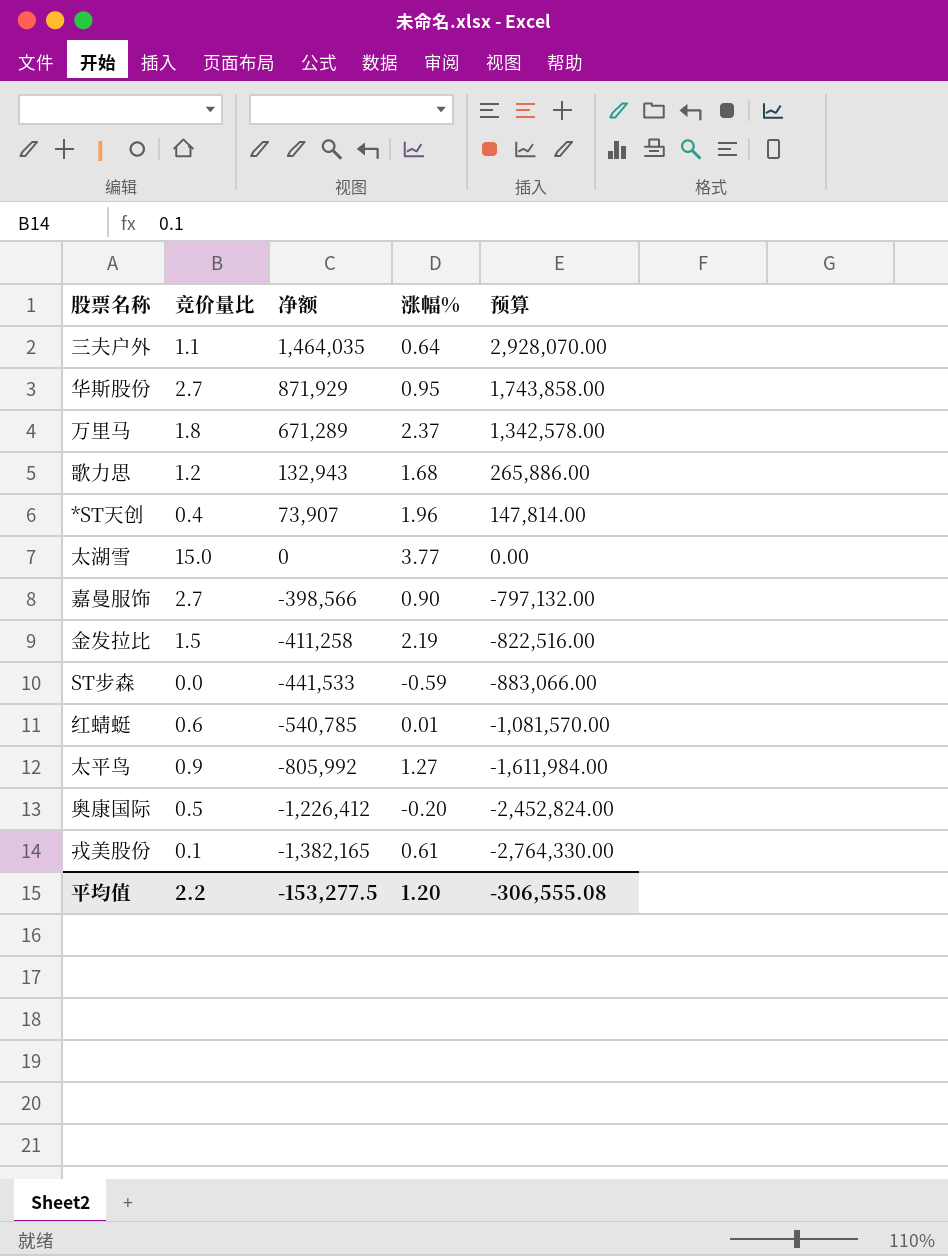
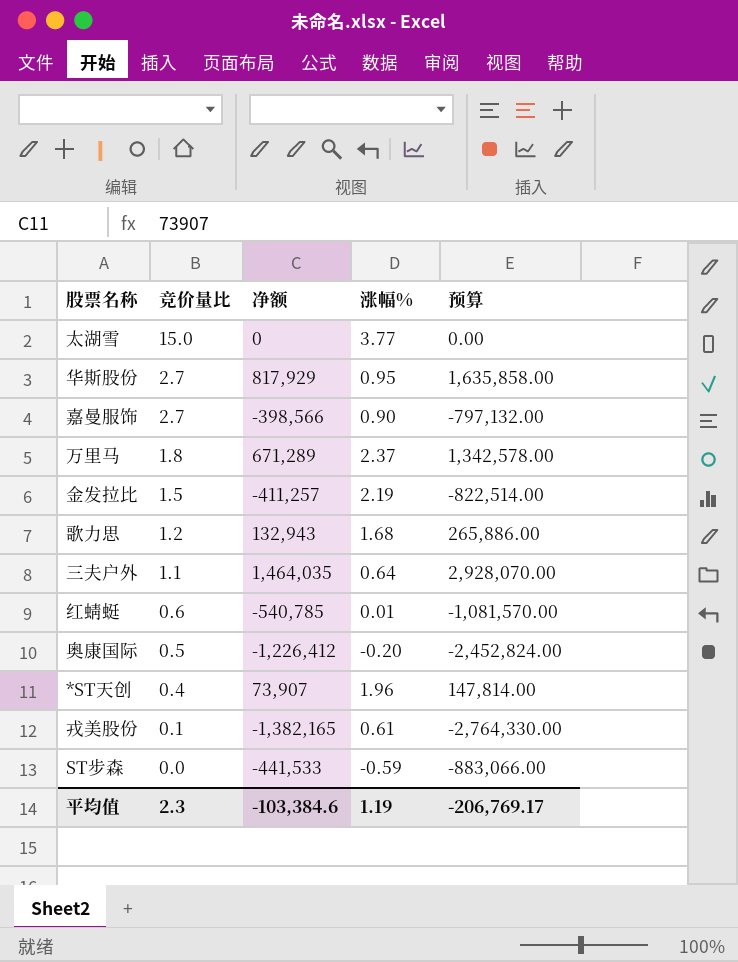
row order: 净额 descending -> 竞价量比 descending
row 太平鸟: 0.9 | -805,992 | 1.27 | -1,611,984.00 -> none
华斯股份 | 净额: 871,929 -> 817,929
华斯股份 | 预算: 1,743,858.00 -> 1,635,858.00
金发拉比 | 净额: -411,258 -> -411,257
金发拉比 | 预算: -822,516.00 -> -822,514.00
平均值 | 竞价量比: 2.2 -> 2.3
平均值 | 净额: -153,277.5 -> -103,384.6
平均值 | 涨幅%: 1.20 -> 1.19
平均值 | 预算: -306,555.08 -> -206,769.17

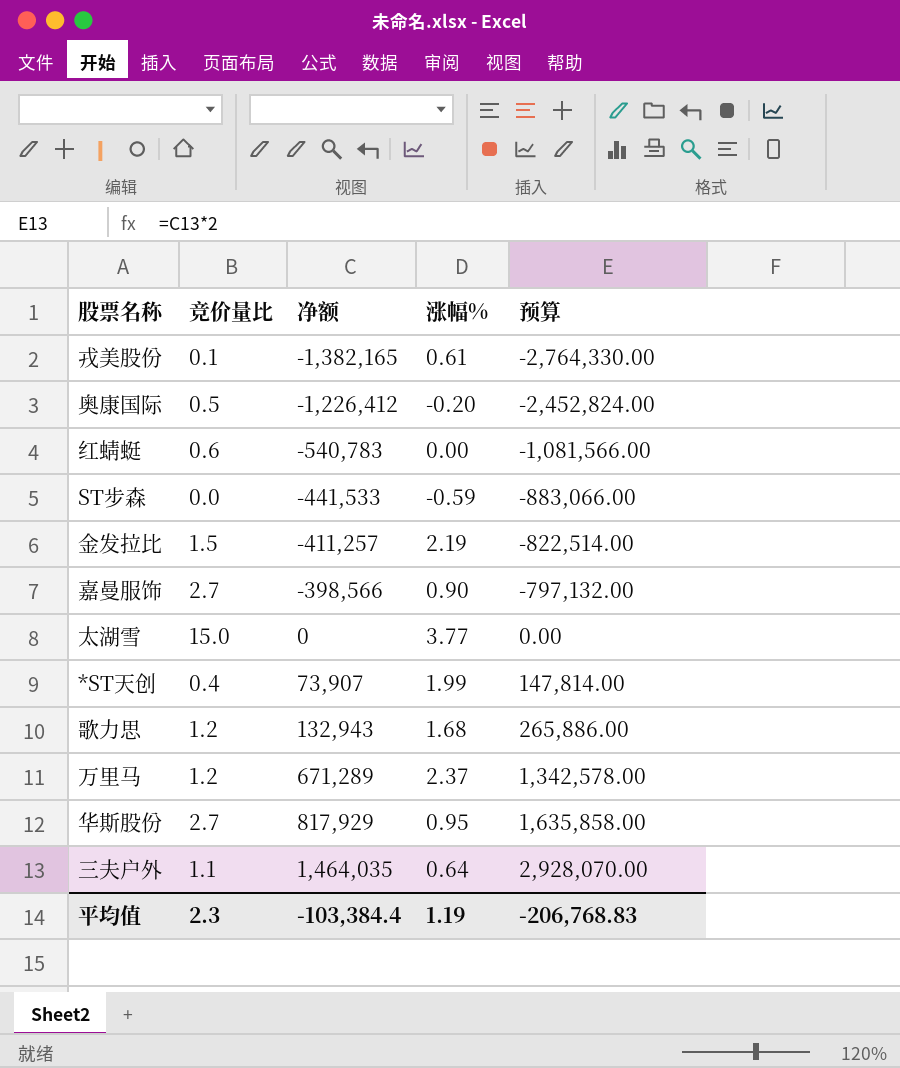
row order: 竞价量比 descending -> 净额 ascending
红蜻蜓 | 净额: -540,785 -> -540,783
红蜻蜓 | 涨幅%: 0.01 -> 0.00
红蜻蜓 | 预算: -1,081,570.00 -> -1,081,566.00
*ST天创 | 涨幅%: 1.96 -> 1.99
万里马 | 竞价量比: 1.8 -> 1.2
平均值 | 净额: -103,384.6 -> -103,384.4
平均值 | 预算: -206,769.17 -> -206,768.83

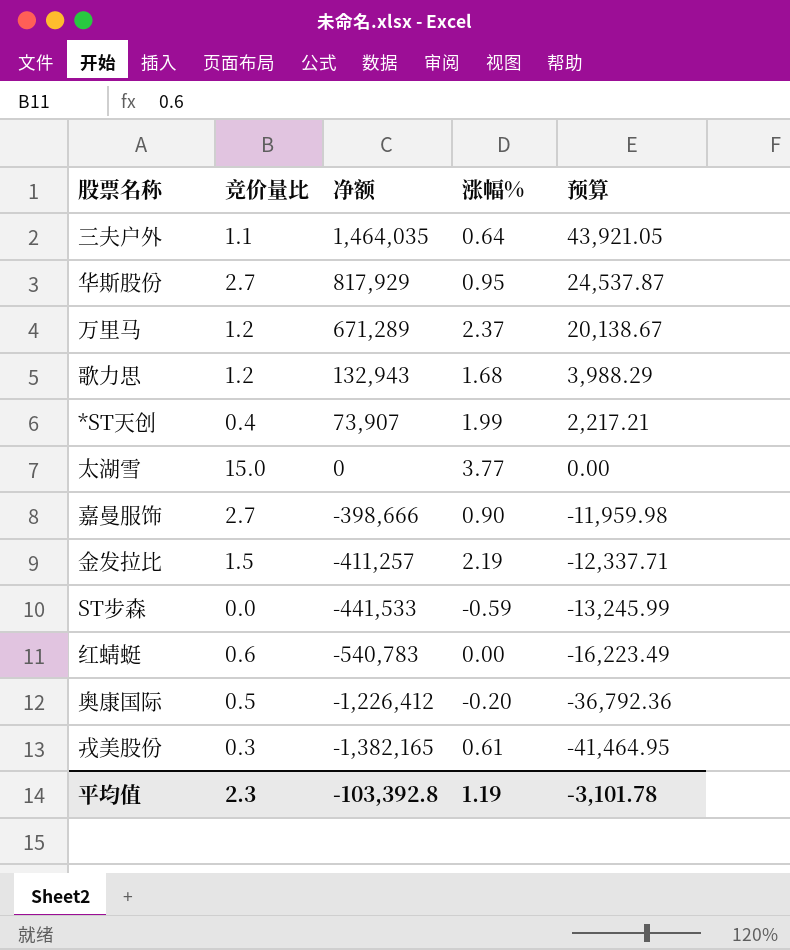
row order: 净额 ascending -> 净额 descending
column 预算 | formula: [净额] * 2 -> [净额] * 0.03
嘉曼服饰 | 净额: -398,566 -> -398,666
戎美股份 | 竞价量比: 0.1 -> 0.3
平均值 | 净额: -103,384.4 -> -103,392.8
平均值 | 预算: -206,768.83 -> -3,101.78

